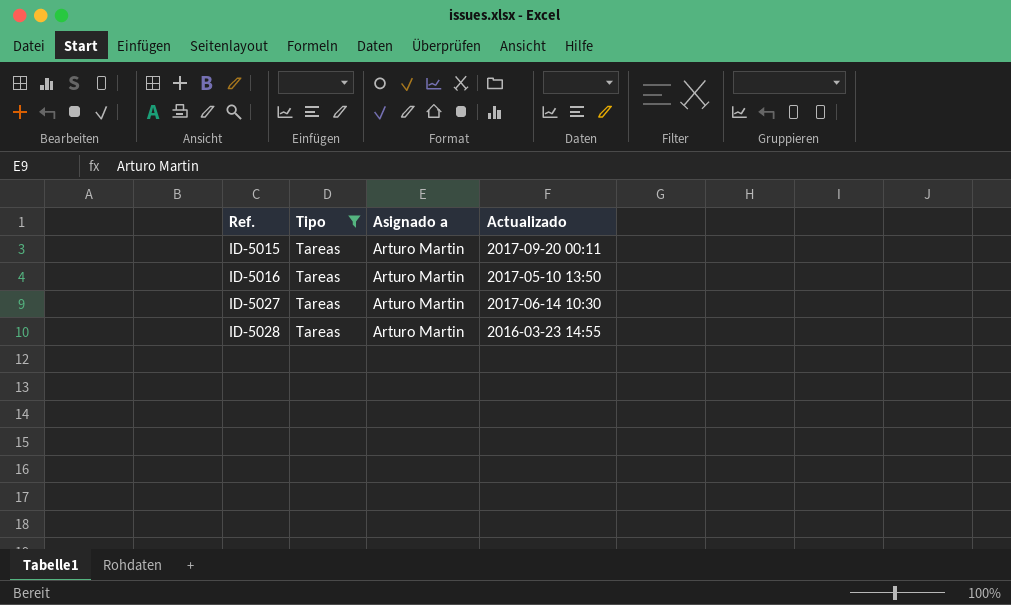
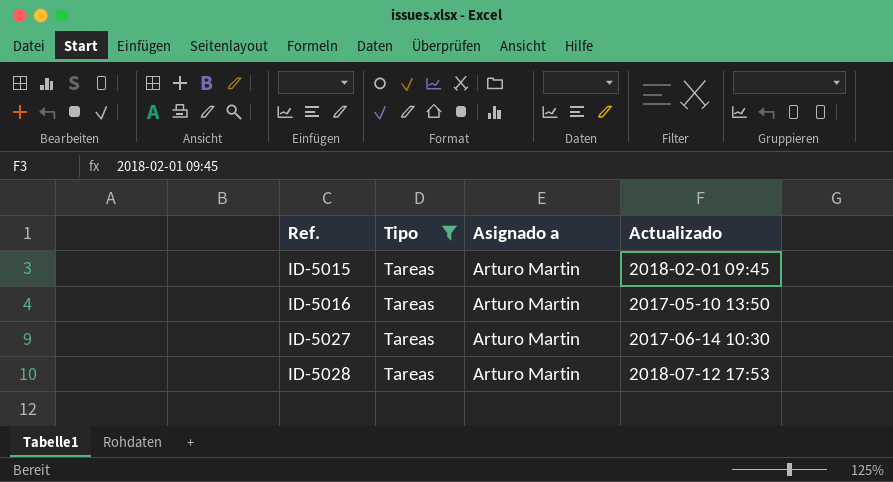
ID-5015 | Actualizado: 2017-09-20 00:11 -> 2018-02-01 09:45
ID-5028 | Actualizado: 2016-03-23 14:55 -> 2018-07-12 17:53

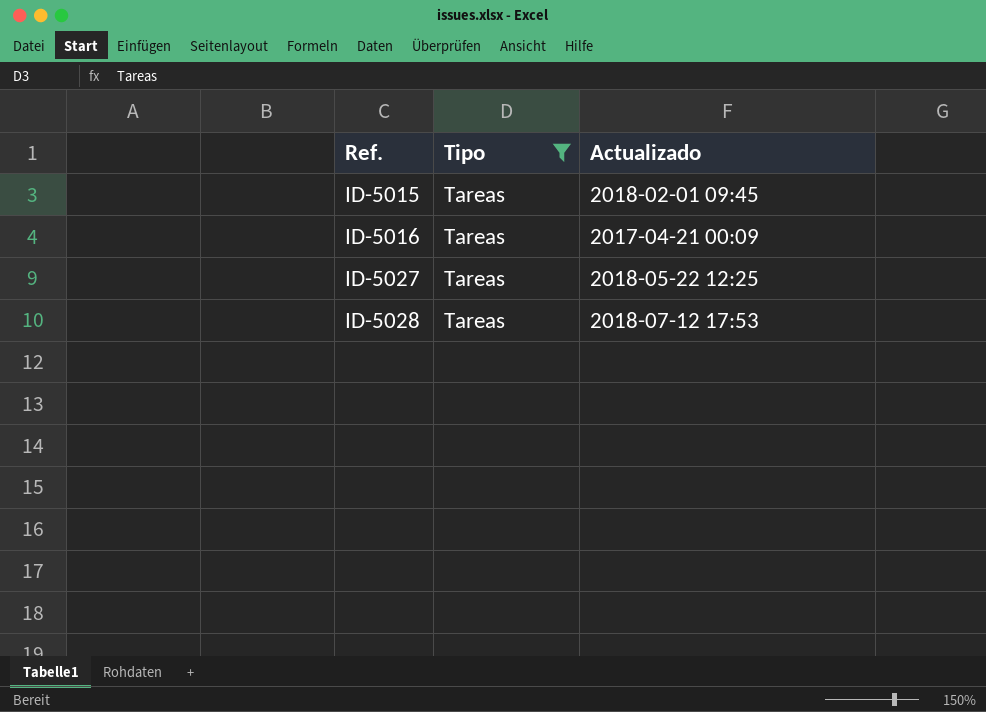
column Asignado a | position: 3 -> none
ID-5016 | Actualizado: 2017-05-10 13:50 -> 2017-04-21 00:09
ID-5027 | Actualizado: 2017-06-14 10:30 -> 2018-05-22 12:25

